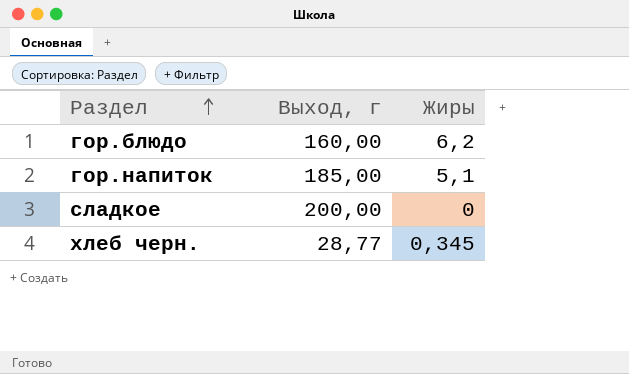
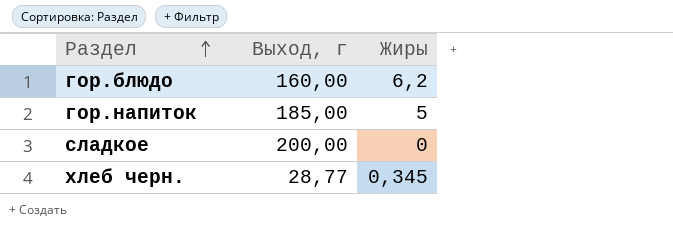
гор.напиток | Жиры: 5,1 -> 5

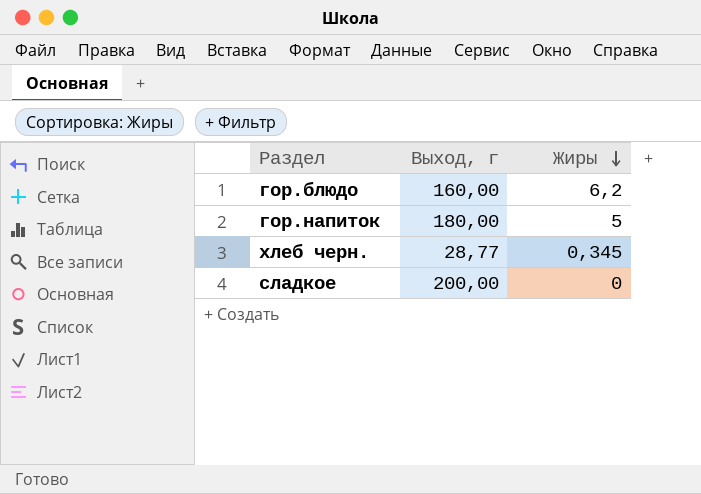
row order: Раздел ascending -> Жиры descending
гор.напиток | Выход, г: 185,00 -> 180,00

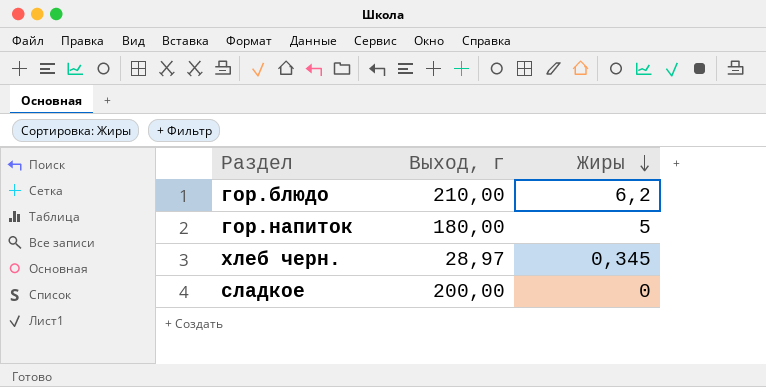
гор.блюдо | Выход, г: 160,00 -> 210,00
хлеб черн. | Выход, г: 28,77 -> 28,97

